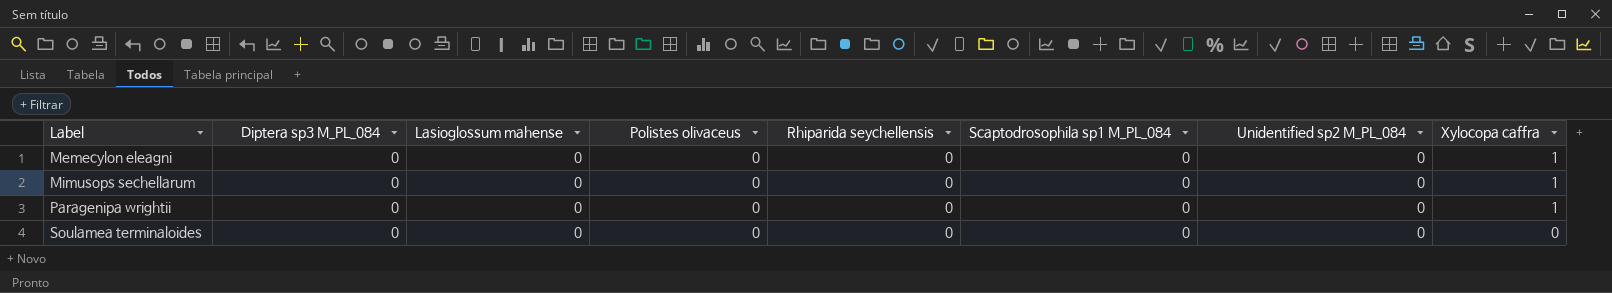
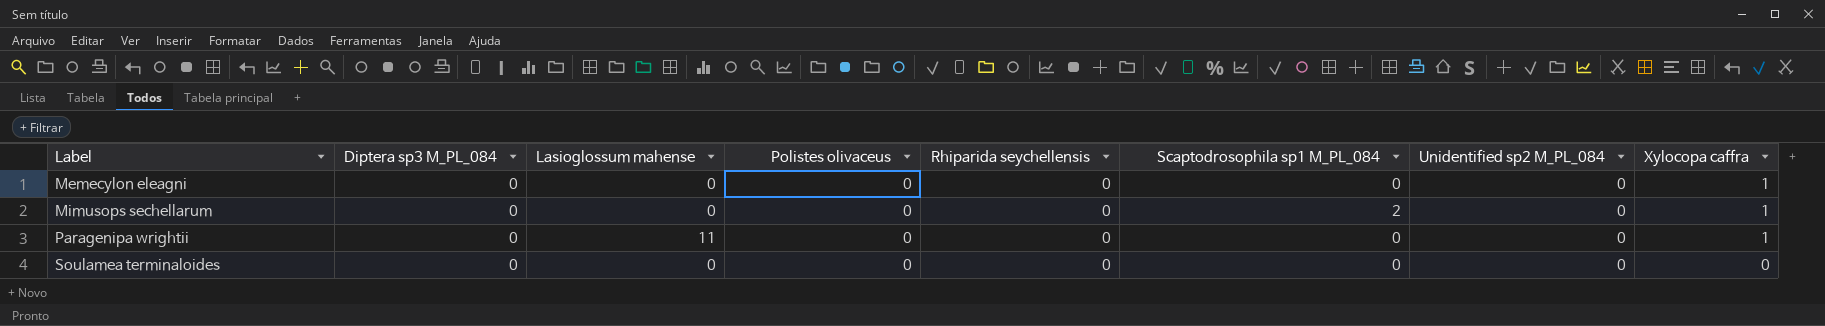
Mimusops sechellarum | Scaptodrosophila sp1 M_PL_084: 0 -> 2
Paragenipa wrightii | Lasioglossum mahense: 0 -> 11

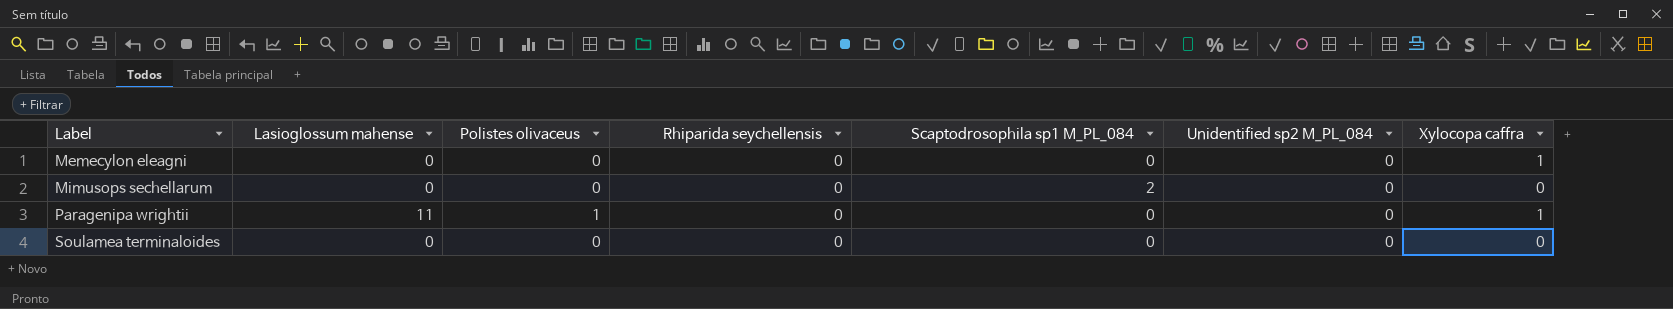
column Diptera sp3 M_PL_084 | position: 2 -> none
Mimusops sechellarum | Xylocopa caffra: 1 -> 0
Paragenipa wrightii | Polistes olivaceus: 0 -> 1

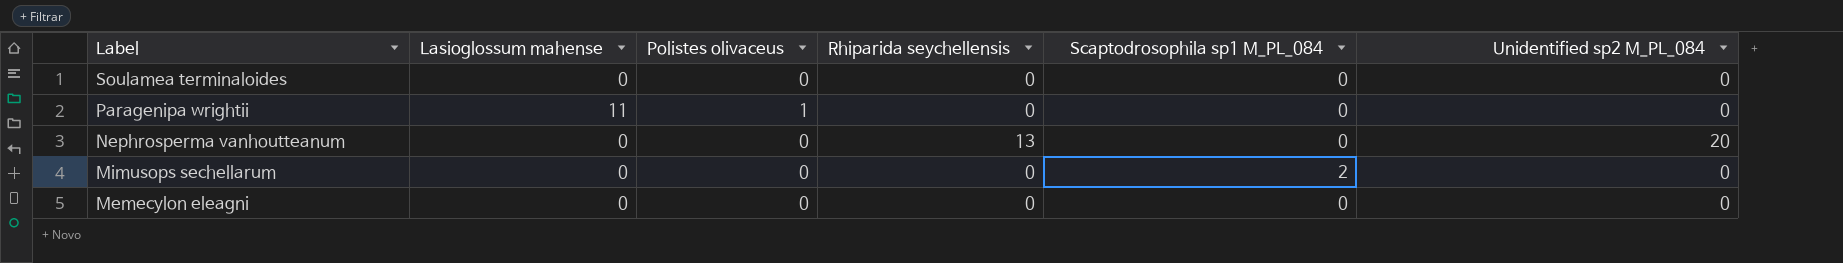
row order: Label ascending -> Label descending
column Xylocopa caffra | position: 7 -> none
row Nephrosperma vanhoutteanum: none -> 0 | 0 | 13 | 0 | 20

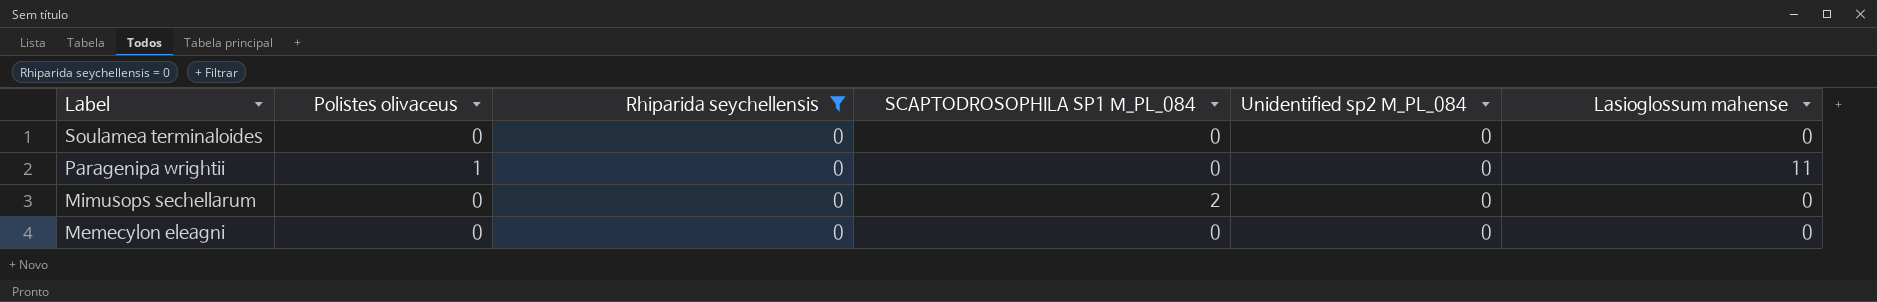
filter: none -> Rhiparida seychellensis = 0
column name: Scaptodrosophila sp1 M_PL_084 -> SCAPTODROSOPHILA SP1 M_PL_084
column Lasioglossum mahense | position: 2 -> 6

